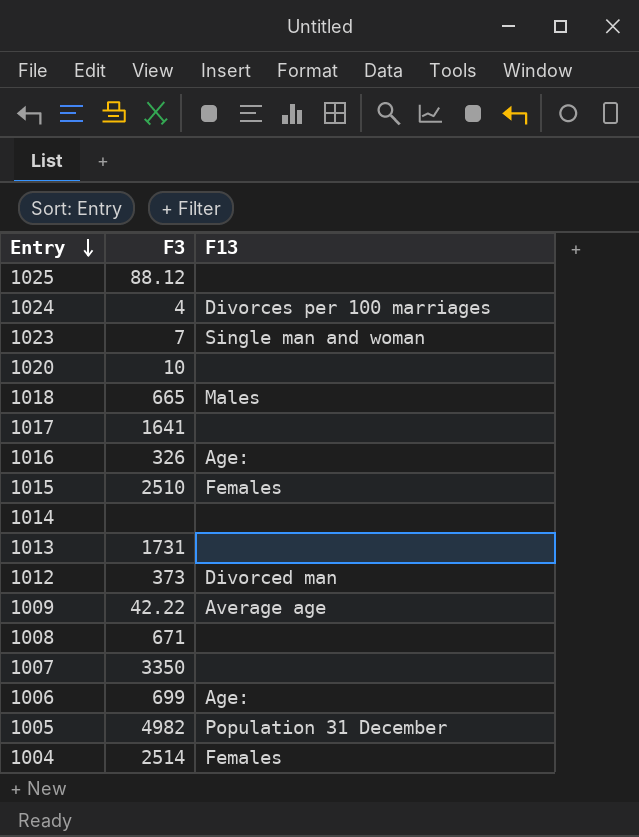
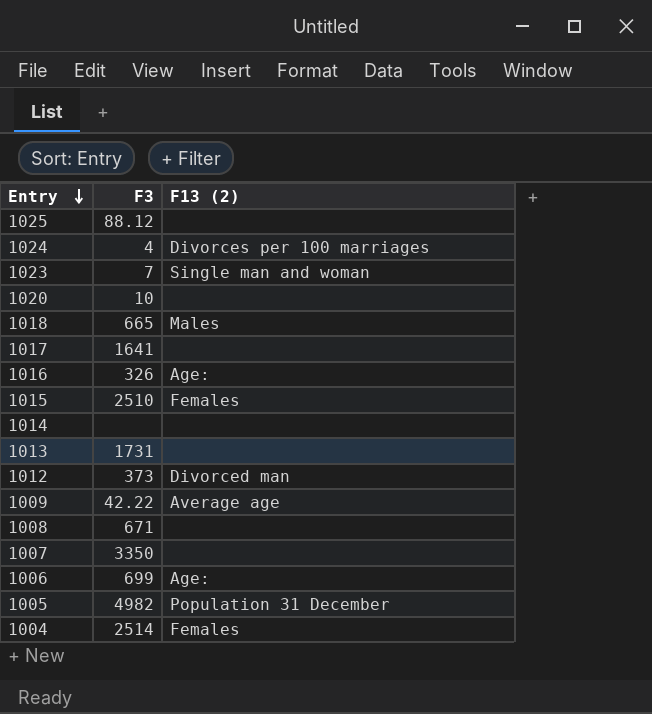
column name: F13 -> F13 (2)

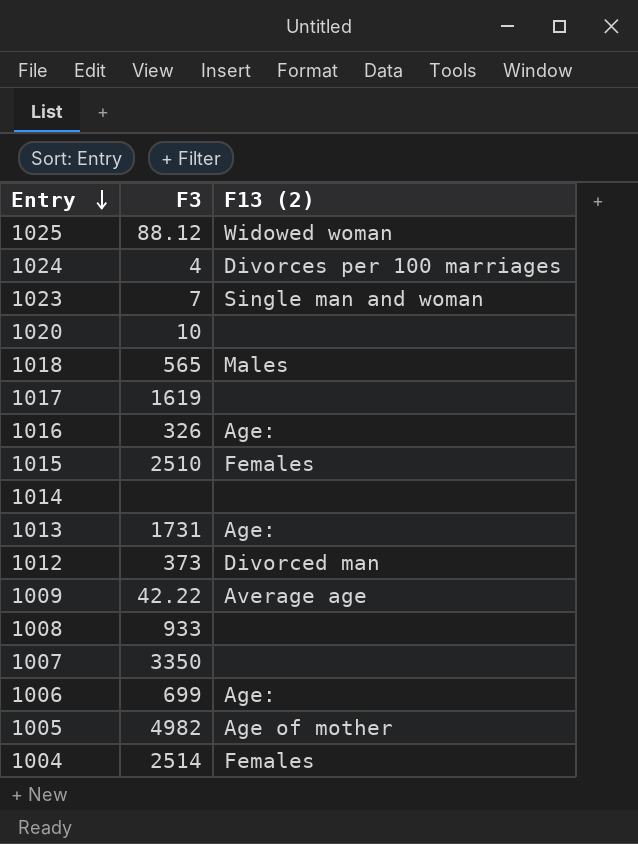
1025 | F13 (2): none -> Widowed woman
1018 | F3: 665 -> 565
1017 | F3: 1641 -> 1619
1013 | F13 (2): none -> Age:
1008 | F3: 671 -> 933
1005 | F13 (2): Population 31 December -> Age of mother

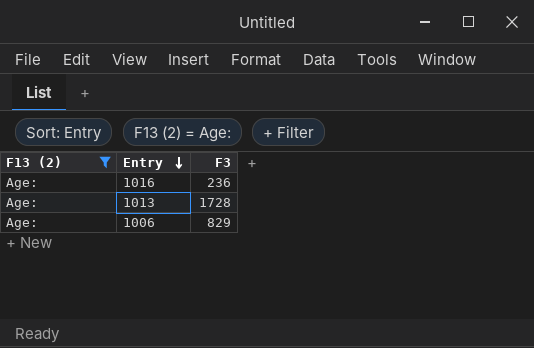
filter: none -> F13 (2) = Age:
column F13 (2) | position: 3 -> 1
1016 | F3: 326 -> 236
1013 | F3: 1731 -> 1728
1006 | F3: 699 -> 829

